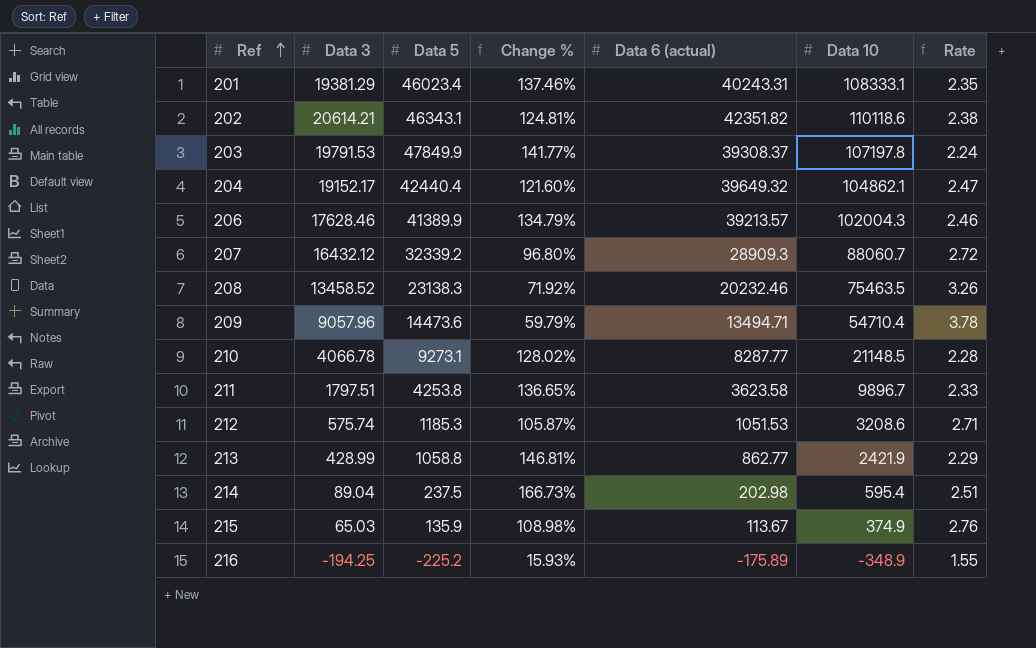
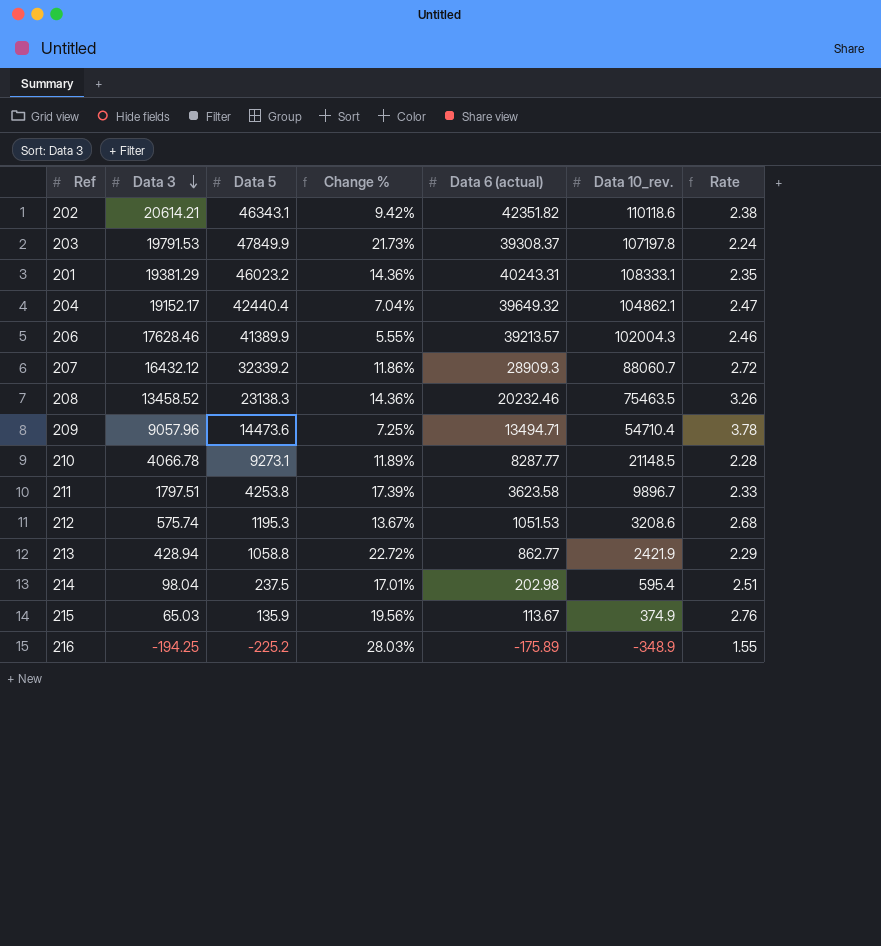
row order: Ref ascending -> Data 3 descending
column Change % | formula: ([Data 5] - [Data 3]) / [Data 3] -> ([Data 5] - [Data 6 (actual)]) / [Data 6 (actual)]
column name: Data 10 -> Data 10_rev.
201 | Data 5: 46023.4 -> 46023.2
212 | Data 5: 1185.3 -> 1195.3
212 | Rate: 2.71 -> 2.68
213 | Data 3: 428.99 -> 428.94
214 | Data 3: 89.04 -> 98.04

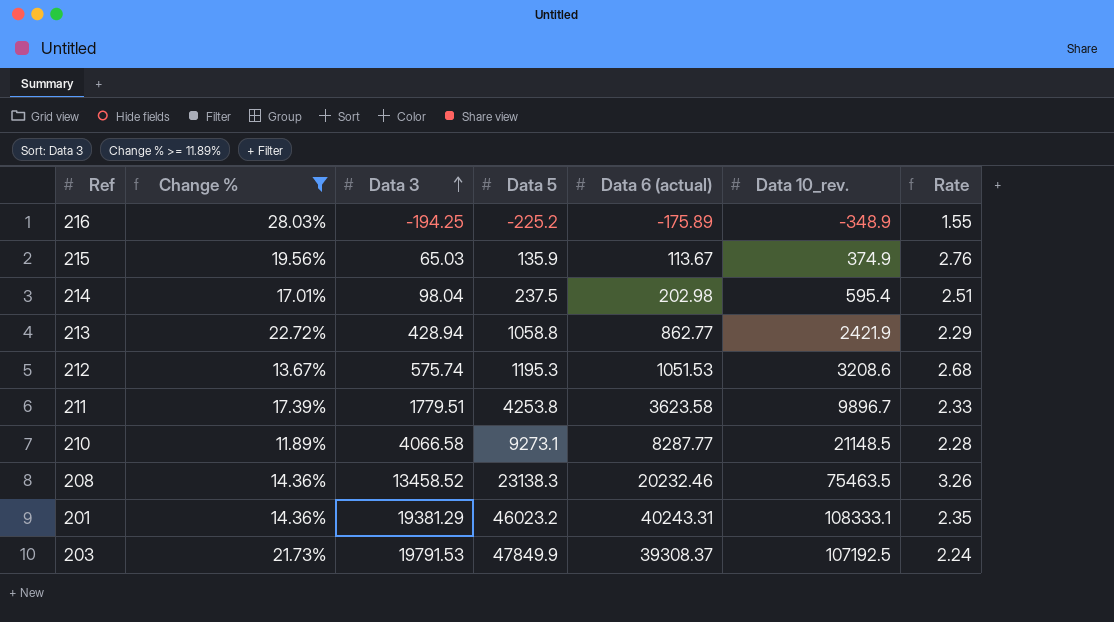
filter: none -> Change % >= 11.89%
row order: Data 3 descending -> Data 3 ascending
column Change % | position: 4 -> 2
211 | Data 3: 1797.51 -> 1779.51
210 | Data 3: 4066.78 -> 4066.58
203 | Data 10_rev.: 107197.8 -> 107192.5

